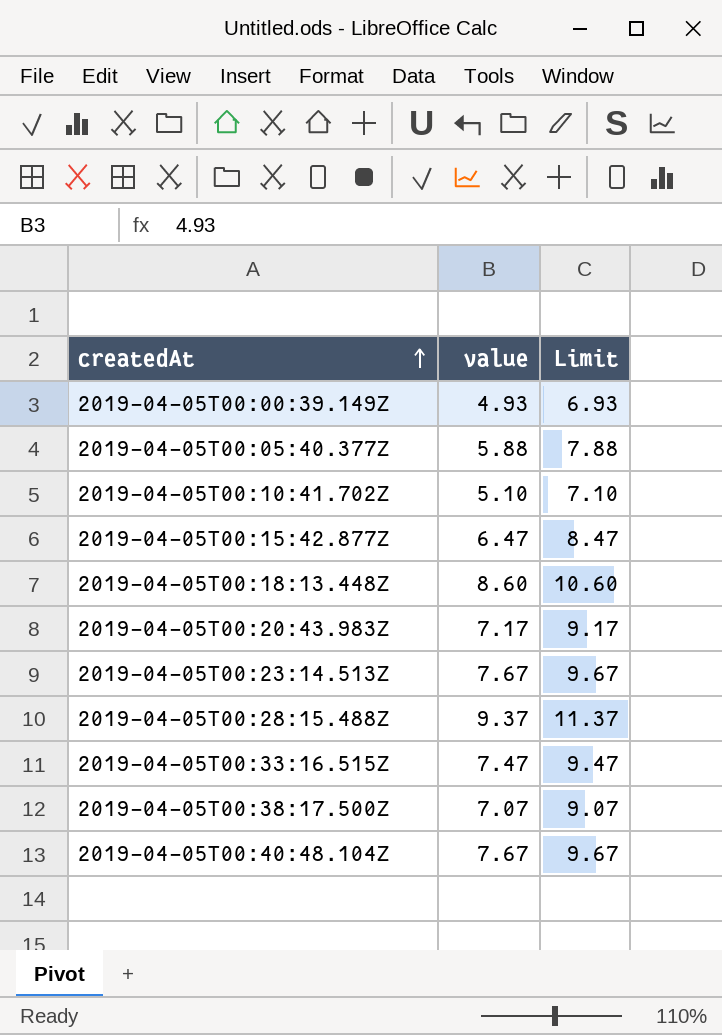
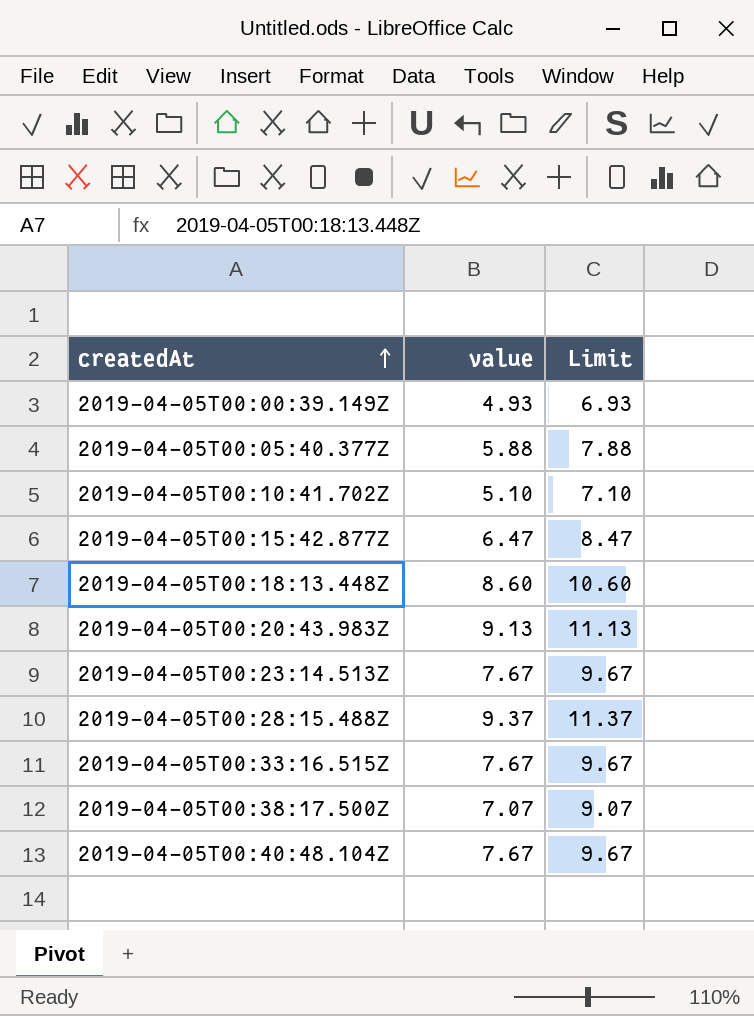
2019-04-05T00:20:43.983Z | value: 7.17 -> 9.13
2019-04-05T00:20:43.983Z | Limit: 9.17 -> 11.13
2019-04-05T00:33:16.515Z | value: 7.47 -> 7.67
2019-04-05T00:33:16.515Z | Limit: 9.47 -> 9.67

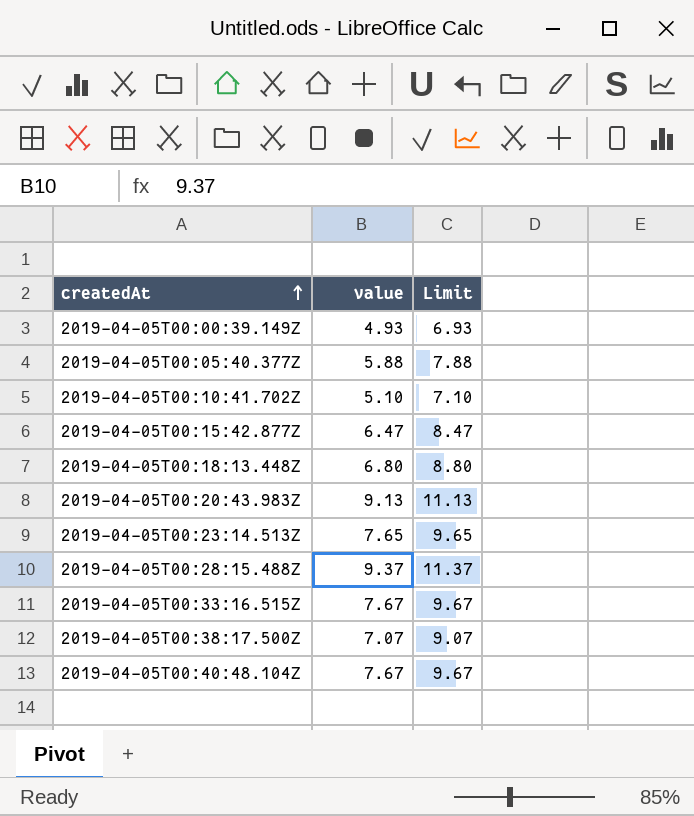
2019-04-05T00:18:13.448Z | value: 8.60 -> 6.80
2019-04-05T00:18:13.448Z | Limit: 10.60 -> 8.80
2019-04-05T00:23:14.513Z | value: 7.67 -> 7.65
2019-04-05T00:23:14.513Z | Limit: 9.67 -> 9.65

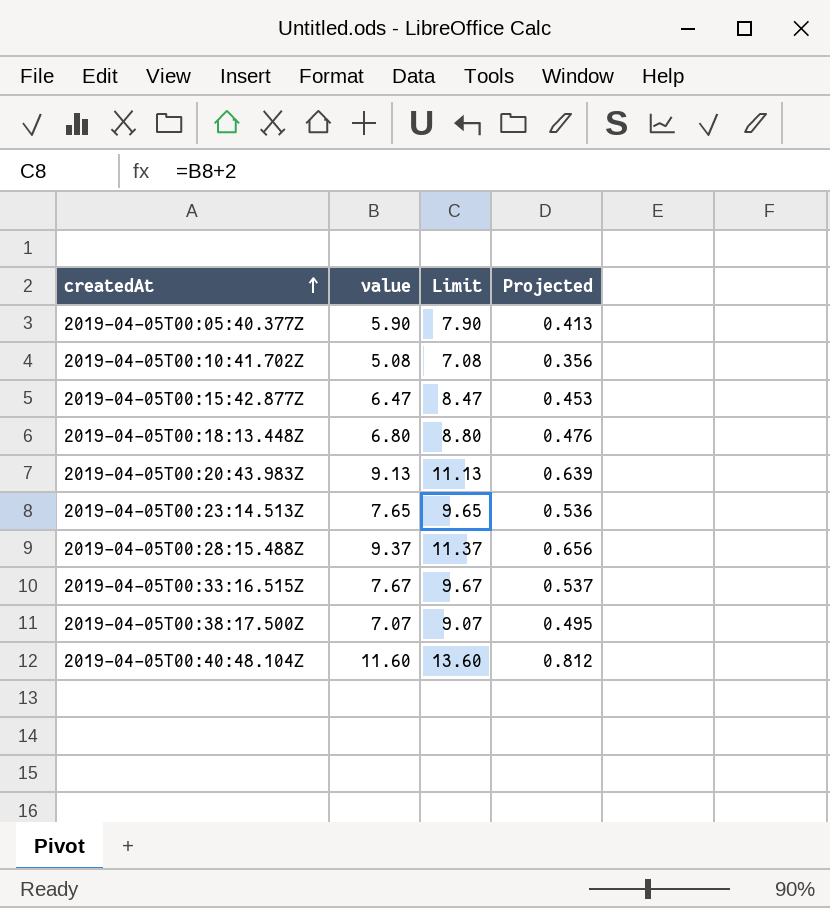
column Projected | formula: none -> [value] * 0.07
row 2019-04-05T00:00:39.149Z: 4.93 | 6.93 -> none
2019-04-05T00:05:40.377Z | value: 5.88 -> 5.90
2019-04-05T00:05:40.377Z | Limit: 7.88 -> 7.90
2019-04-05T00:10:41.702Z | value: 5.10 -> 5.08
2019-04-05T00:10:41.702Z | Limit: 7.10 -> 7.08
2019-04-05T00:40:48.104Z | value: 7.67 -> 11.60
2019-04-05T00:40:48.104Z | Limit: 9.67 -> 13.60

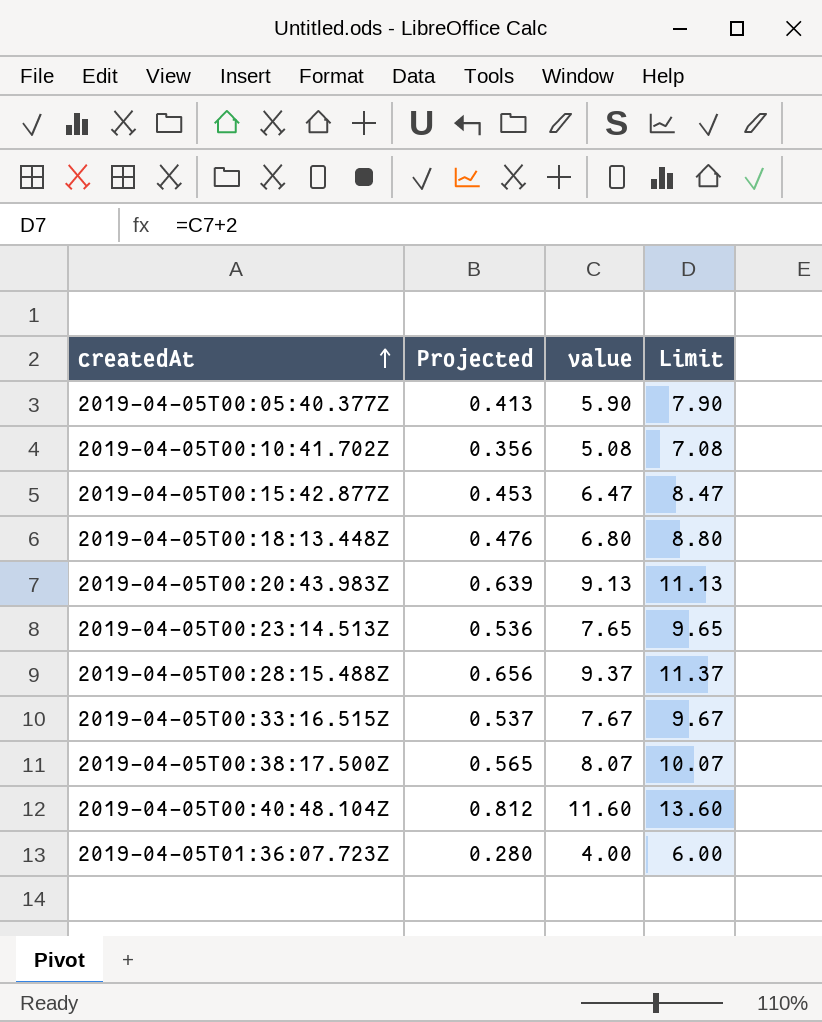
column Projected | position: 4 -> 2
2019-04-05T00:38:17.500Z | Projected: 0.495 -> 0.565
2019-04-05T00:38:17.500Z | value: 7.07 -> 8.07
2019-04-05T00:38:17.500Z | Limit: 9.07 -> 10.07
row 2019-04-05T01:36:07.723Z: none -> 0.280 | 4.00 | 6.00

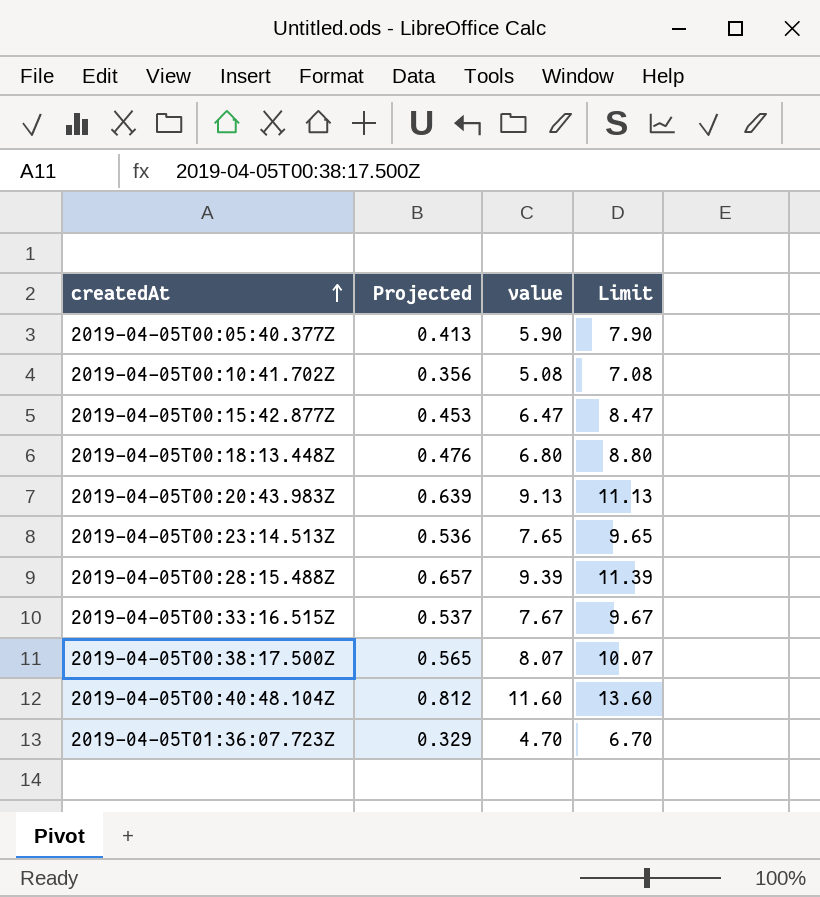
2019-04-05T00:28:15.488Z | Projected: 0.656 -> 0.657
2019-04-05T00:28:15.488Z | value: 9.37 -> 9.39
2019-04-05T00:28:15.488Z | Limit: 11.37 -> 11.39
2019-04-05T01:36:07.723Z | Projected: 0.280 -> 0.329
2019-04-05T01:36:07.723Z | value: 4.00 -> 4.70
2019-04-05T01:36:07.723Z | Limit: 6.00 -> 6.70

